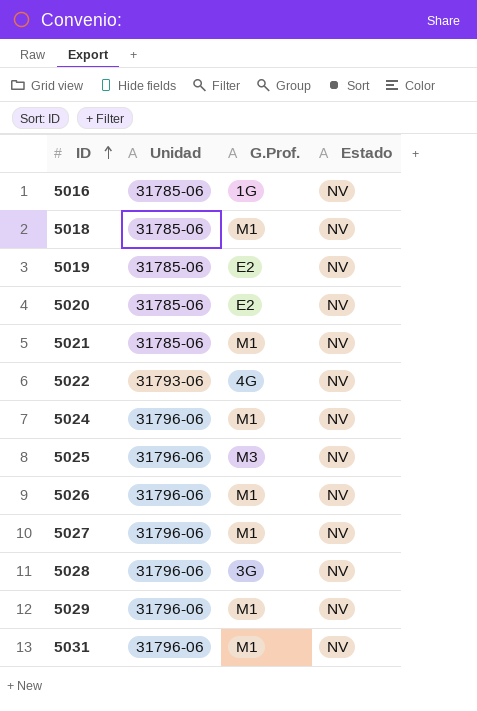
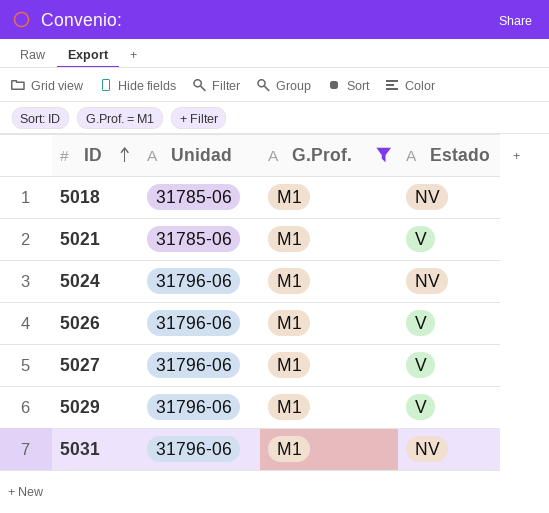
filter: none -> G.Prof. = M1
5021 | Estado: NV -> V
5026 | Estado: NV -> V
5027 | Estado: NV -> V
5029 | Estado: NV -> V

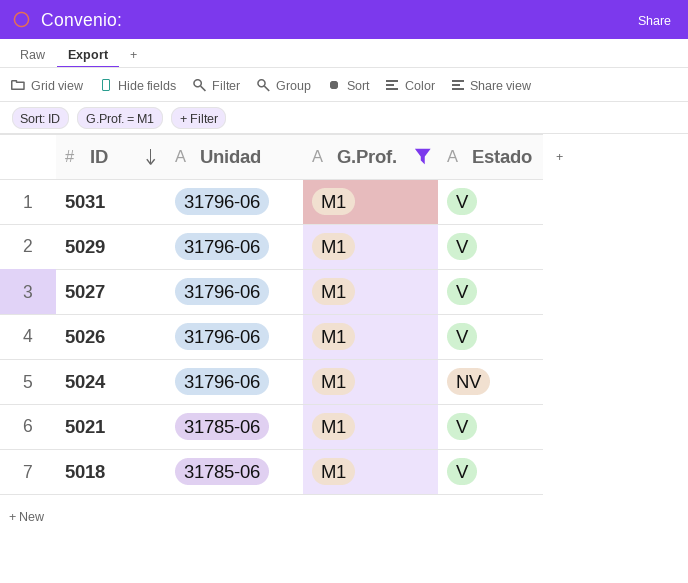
row order: ID ascending -> ID descending
5031 | Estado: NV -> V
5018 | Estado: NV -> V

